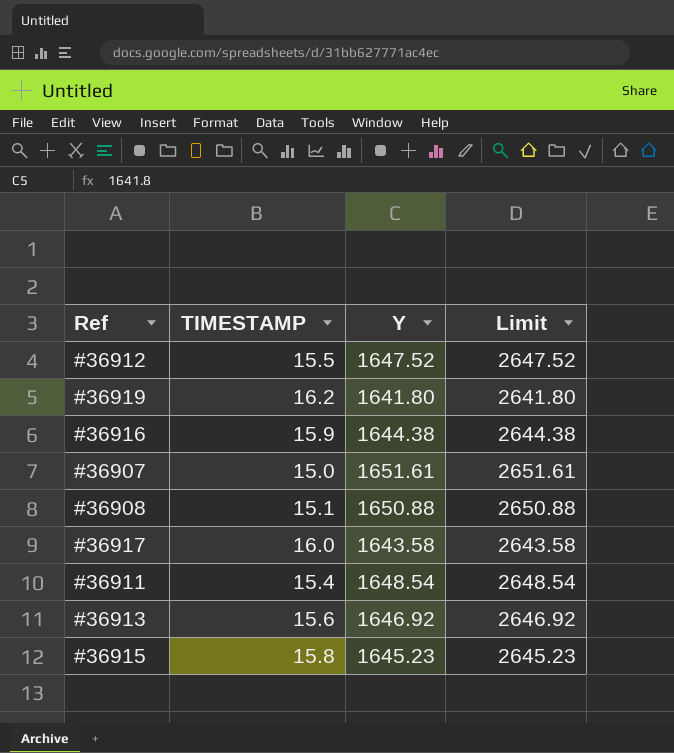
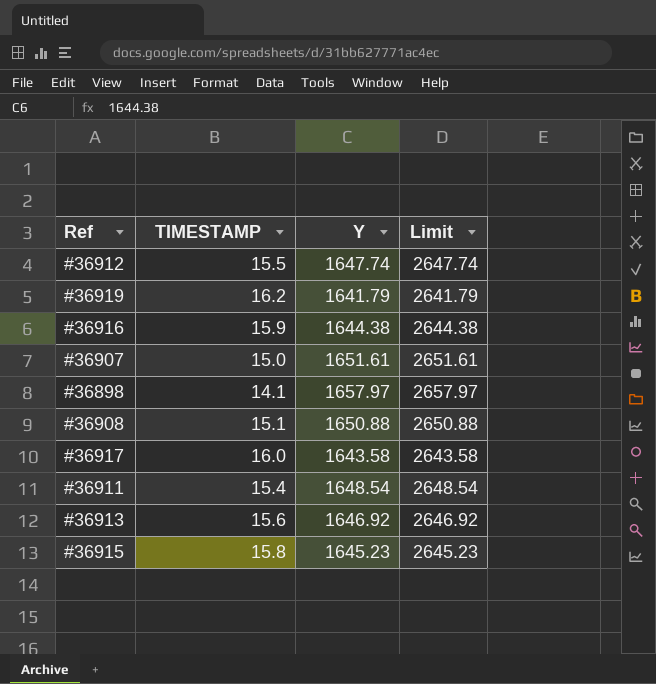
#36912 | Y: 1647.52 -> 1647.74
#36912 | Limit: 2647.52 -> 2647.74
#36919 | Y: 1641.80 -> 1641.79
#36919 | Limit: 2641.80 -> 2641.79
row #36898: none -> 14.1 | 1657.97 | 2657.97

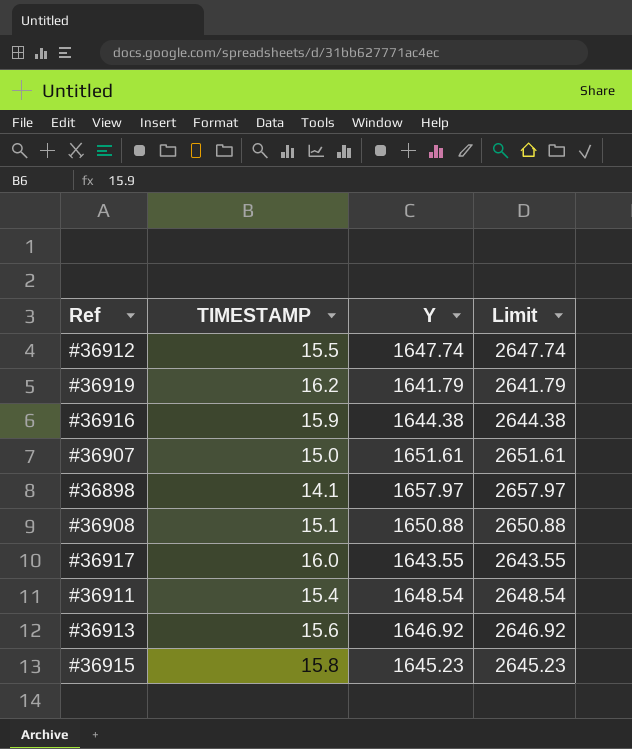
#36917 | Y: 1643.58 -> 1643.55
#36917 | Limit: 2643.58 -> 2643.55

